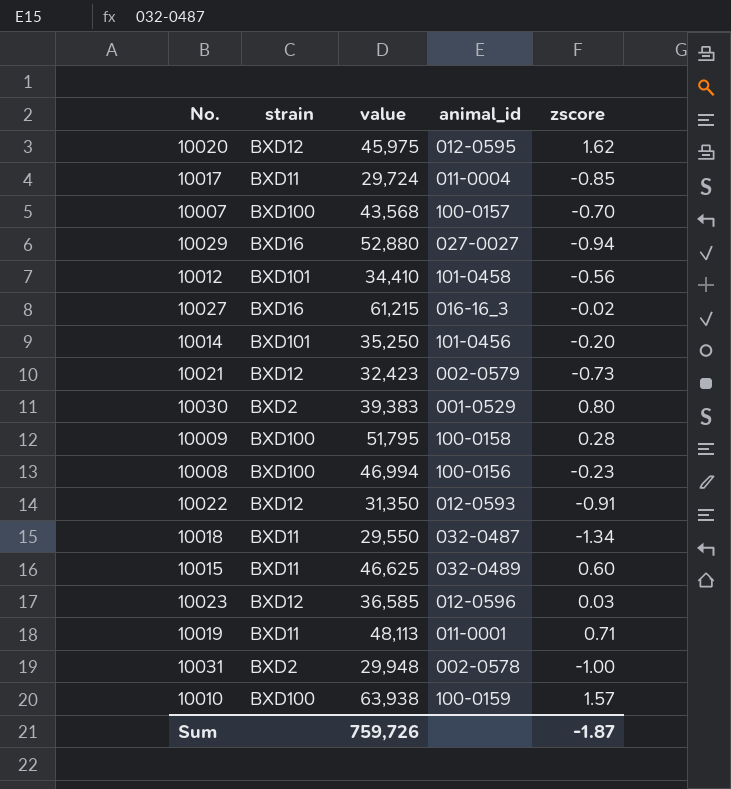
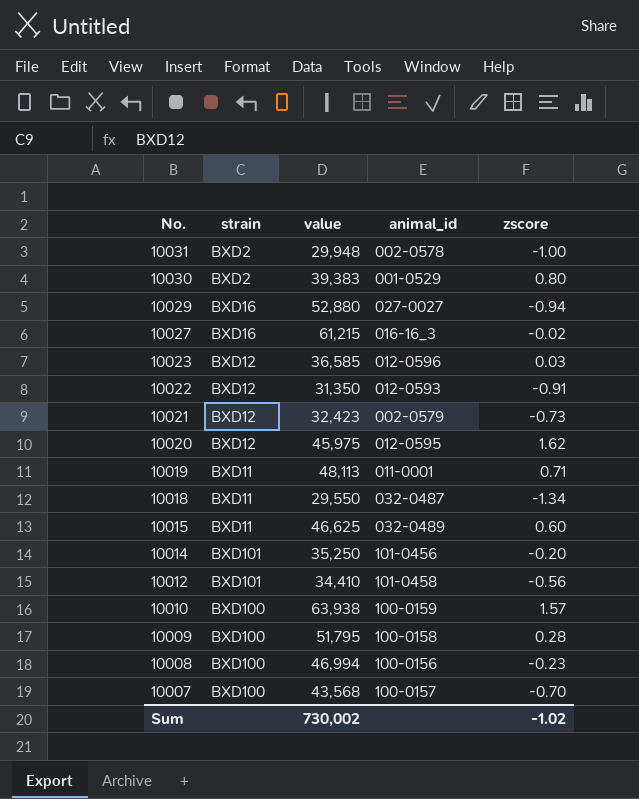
row order: none -> No. descending
row 10017: BXD11 | 29,724 | 011-0004 | -0.85 -> none
Sum | value: 759,726 -> 730,002
Sum | zscore: -1.87 -> -1.02

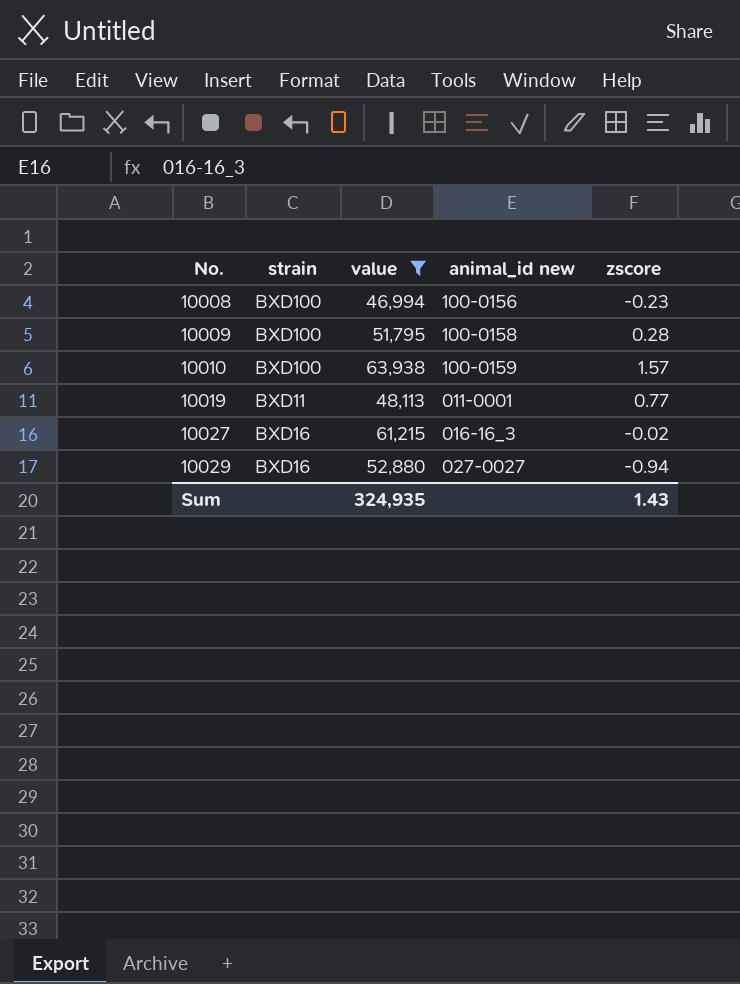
filter: none -> value >= 46,994
row order: No. descending -> No. ascending
column name: animal_id -> animal_id new
10019 | zscore: 0.71 -> 0.77
Sum | value: 730,002 -> 324,935
Sum | zscore: -1.02 -> 1.43

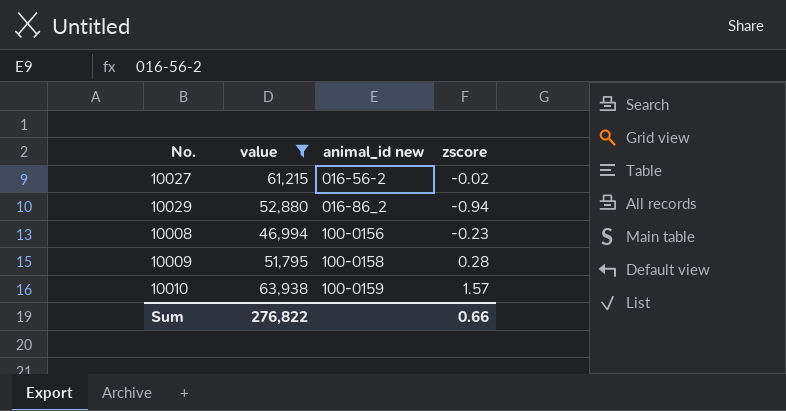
row order: No. ascending -> animal_id new ascending
column strain | position: 2 -> none
row 10019: BXD11 | 48,113 | 011-0001 | 0.77 -> none
10027 | animal_id new: 016-16_3 -> 016-56-2
10029 | animal_id new: 027-0027 -> 016-86_2
Sum | value: 324,935 -> 276,822
Sum | zscore: 1.43 -> 0.66

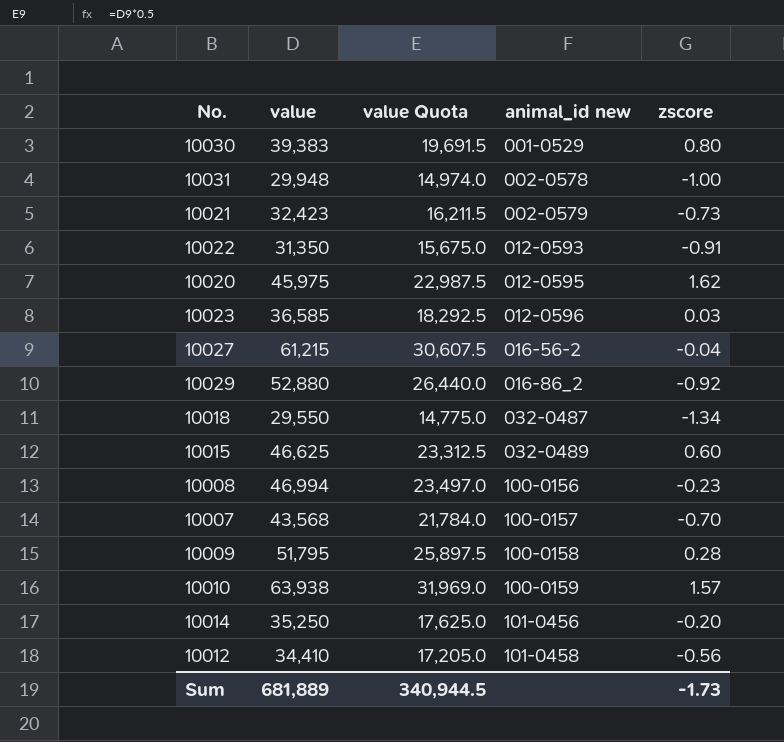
filter: value >= 46,994 -> none
column value Quota | formula: none -> [value] * 0.5
10027 | zscore: -0.02 -> -0.04
10029 | zscore: -0.94 -> -0.92
Sum | value: 276,822 -> 681,889
Sum | zscore: 0.66 -> -1.73

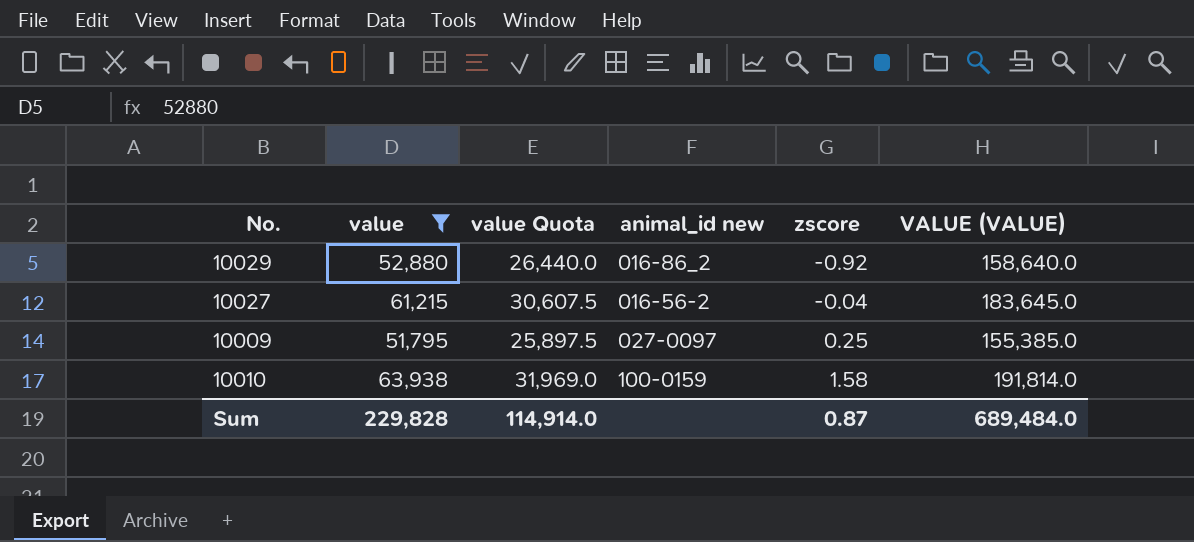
filter: none -> value >= 51,795
row order: animal_id new ascending -> zscore ascending
column VALUE (VALUE) | formula: none -> [value] * 3
10009 | animal_id new: 100-0158 -> 027-0097
10009 | zscore: 0.28 -> 0.25
10010 | zscore: 1.57 -> 1.58
Sum | value: 681,889 -> 229,828
Sum | value Quota: 340,944.5 -> 114,914.0
Sum | zscore: -1.73 -> 0.87

